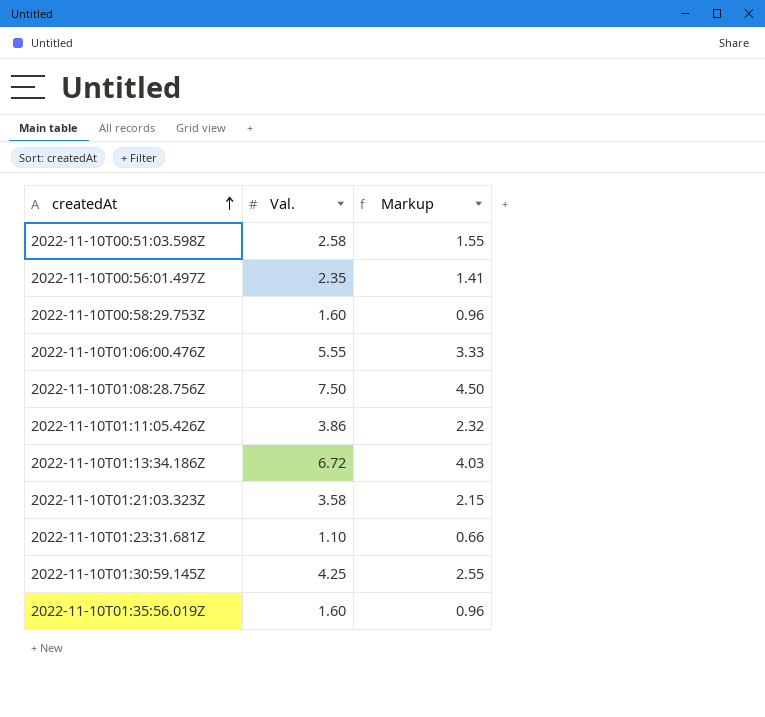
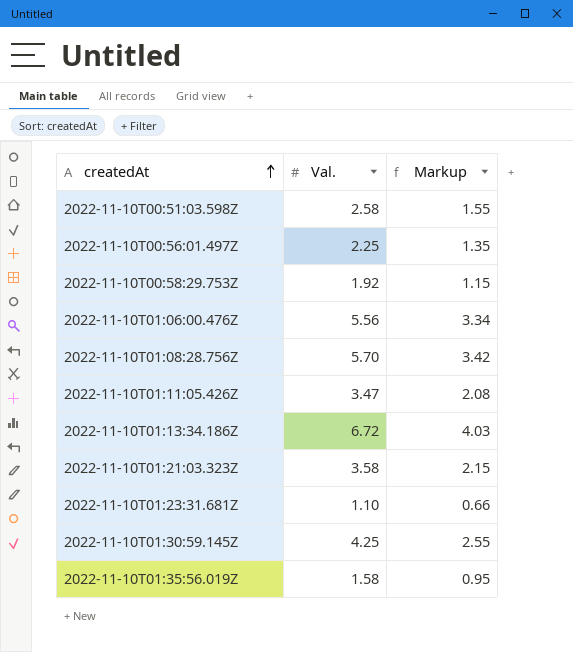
2022-11-10T00:56:01.497Z | Val.: 2.35 -> 2.25
2022-11-10T00:56:01.497Z | Markup: 1.41 -> 1.35
2022-11-10T00:58:29.753Z | Val.: 1.60 -> 1.92
2022-11-10T00:58:29.753Z | Markup: 0.96 -> 1.15
2022-11-10T01:06:00.476Z | Val.: 5.55 -> 5.56
2022-11-10T01:06:00.476Z | Markup: 3.33 -> 3.34
2022-11-10T01:08:28.756Z | Val.: 7.50 -> 5.70
2022-11-10T01:08:28.756Z | Markup: 4.50 -> 3.42
2022-11-10T01:11:05.426Z | Val.: 3.86 -> 3.47
2022-11-10T01:11:05.426Z | Markup: 2.32 -> 2.08
2022-11-10T01:35:56.019Z | Val.: 1.60 -> 1.58
2022-11-10T01:35:56.019Z | Markup: 0.96 -> 0.95

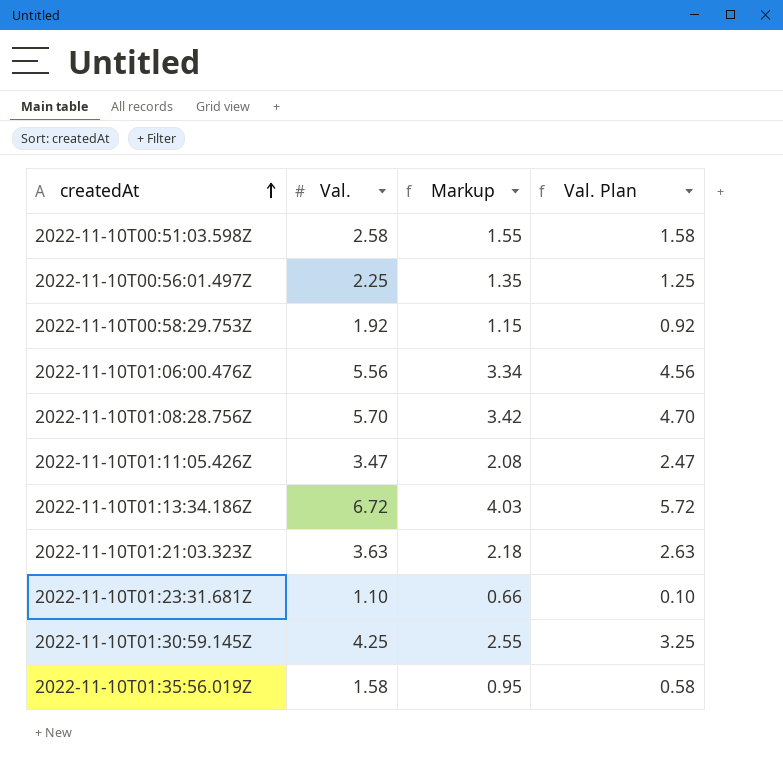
column Val. Plan | formula: none -> [Val.] - 1
2022-11-10T01:21:03.323Z | Val.: 3.58 -> 3.63
2022-11-10T01:21:03.323Z | Markup: 2.15 -> 2.18

